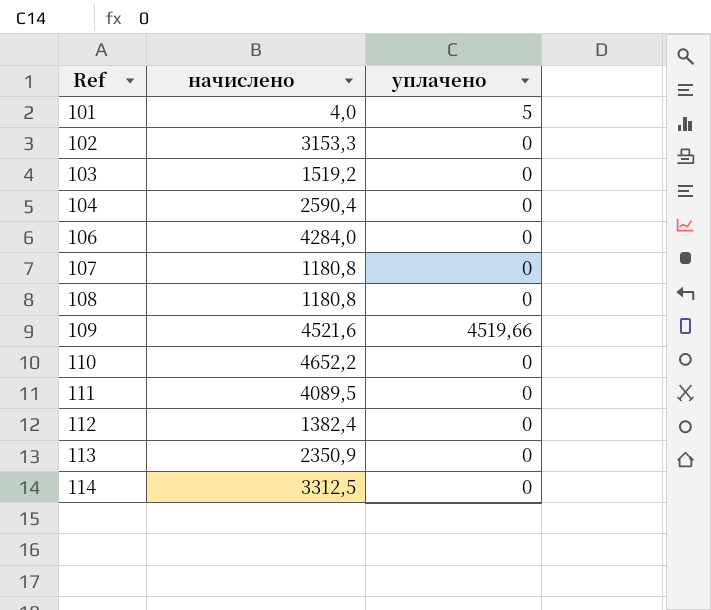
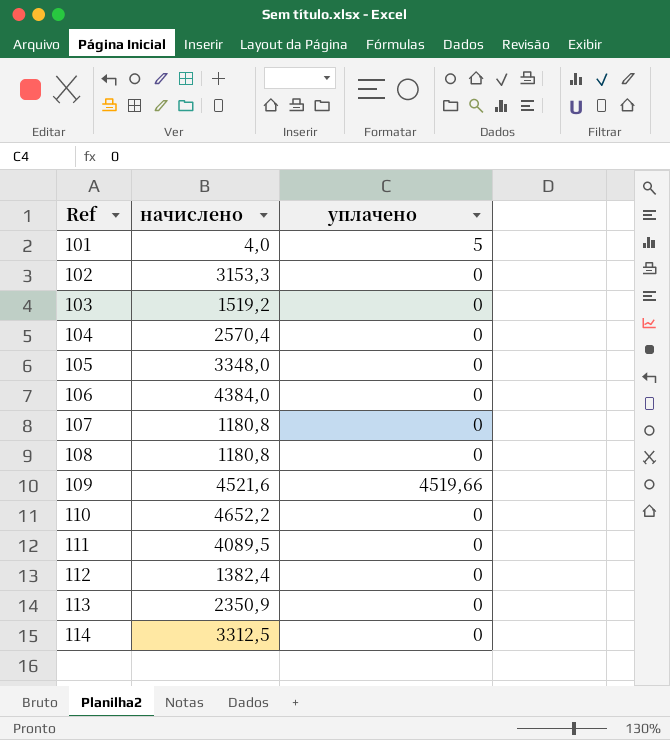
104 | начислено: 2590,4 -> 2570,4
row 105: none -> 3348,0 | 0
106 | начислено: 4284,0 -> 4384,0

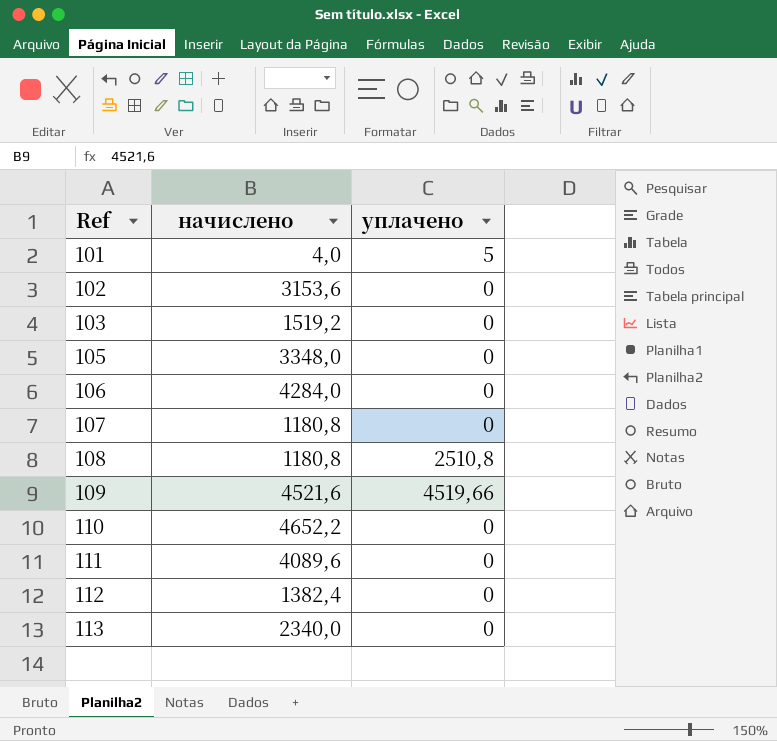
row 104: 2570,4 | 0 -> none
row 114: 3312,5 | 0 -> none
102 | начислено: 3153,3 -> 3153,6
106 | начислено: 4384,0 -> 4284,0
108 | уплачено: 0 -> 2510,8
111 | начислено: 4089,5 -> 4089,6
113 | начислено: 2350,9 -> 2340,0

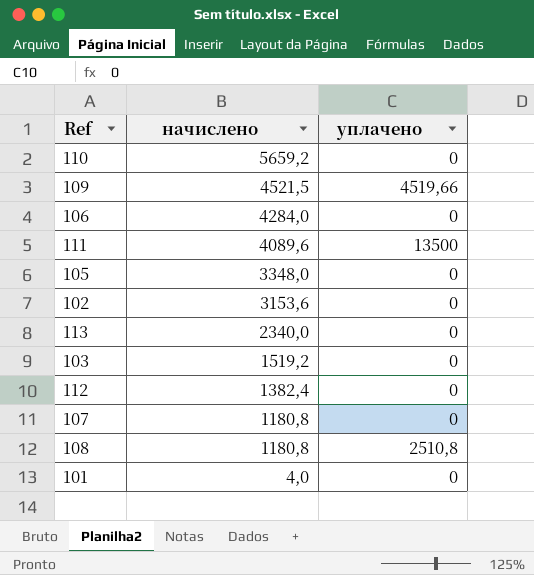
row order: Ref ascending -> начислено descending
110 | начислено: 4652,2 -> 5659,2
109 | начислено: 4521,6 -> 4521,5
111 | уплачено: 0 -> 13500
101 | уплачено: 5 -> 0

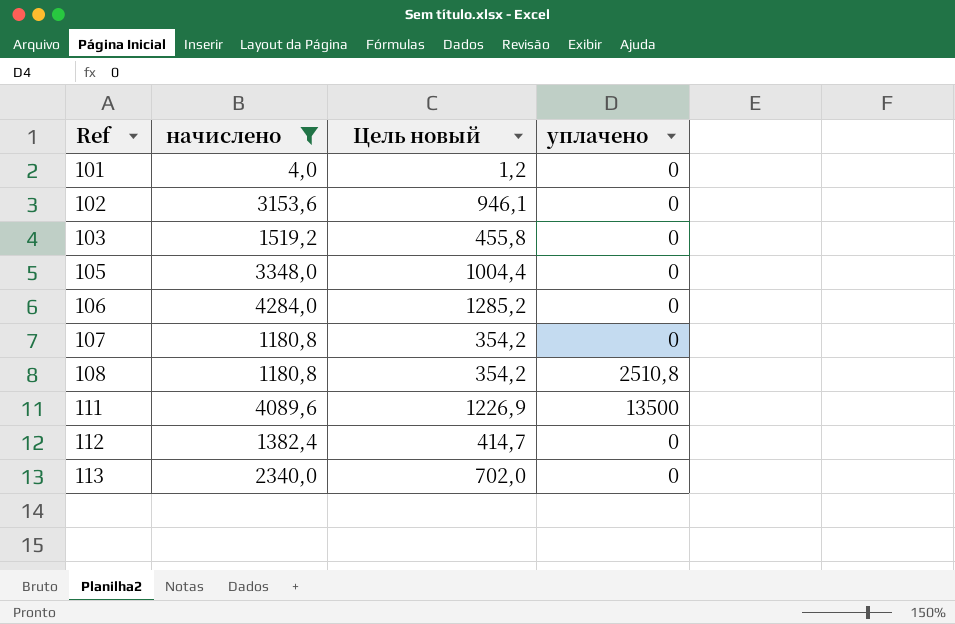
filter: none -> начислено <= 4284,0
row order: начислено descending -> Ref ascending
column Цель новый | formula: none -> [начислено] * 0,3

